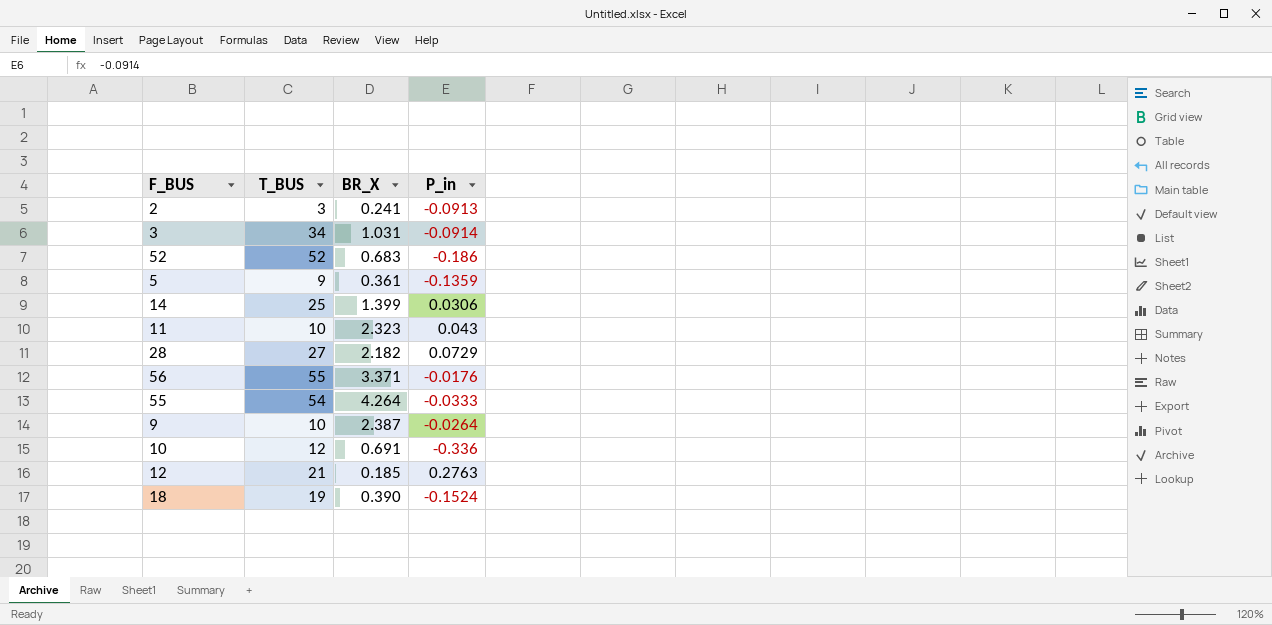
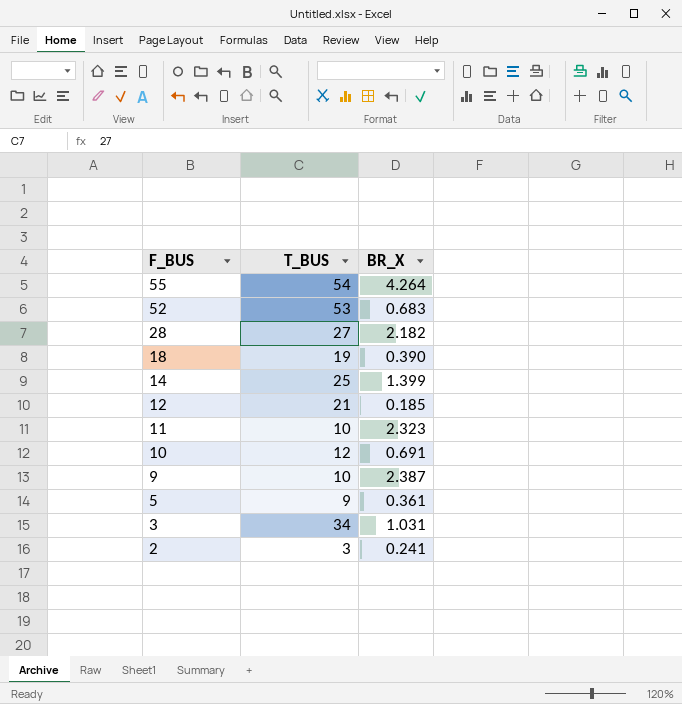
row order: none -> F_BUS descending
column P_in | position: 4 -> none
row 56: 55 | 3.371 | -0.0176 -> none
52 | T_BUS: 52 -> 53

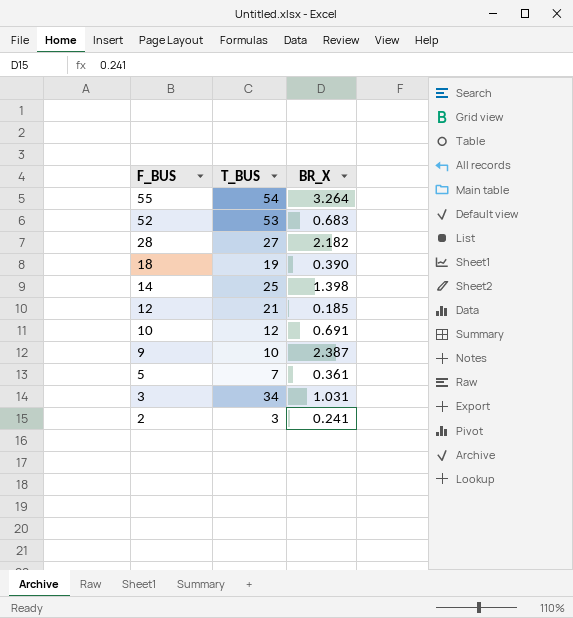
row 11: 10 | 2.323 -> none
55 | BR_X: 4.264 -> 3.264
14 | BR_X: 1.399 -> 1.398
5 | T_BUS: 9 -> 7

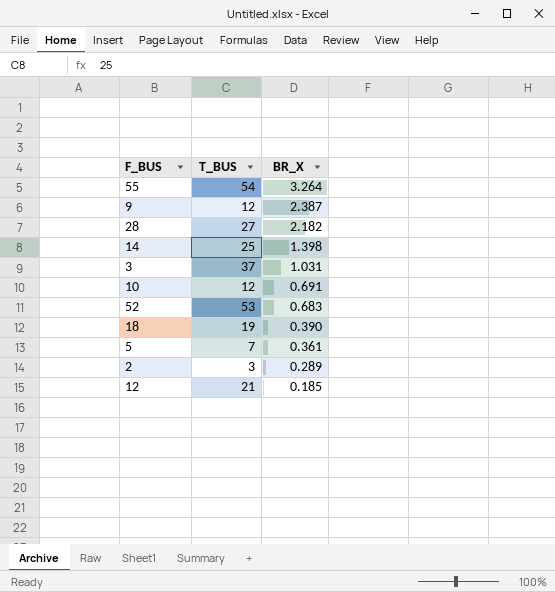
row order: F_BUS descending -> BR_X descending
9 | T_BUS: 10 -> 12
3 | T_BUS: 34 -> 37
2 | BR_X: 0.241 -> 0.289

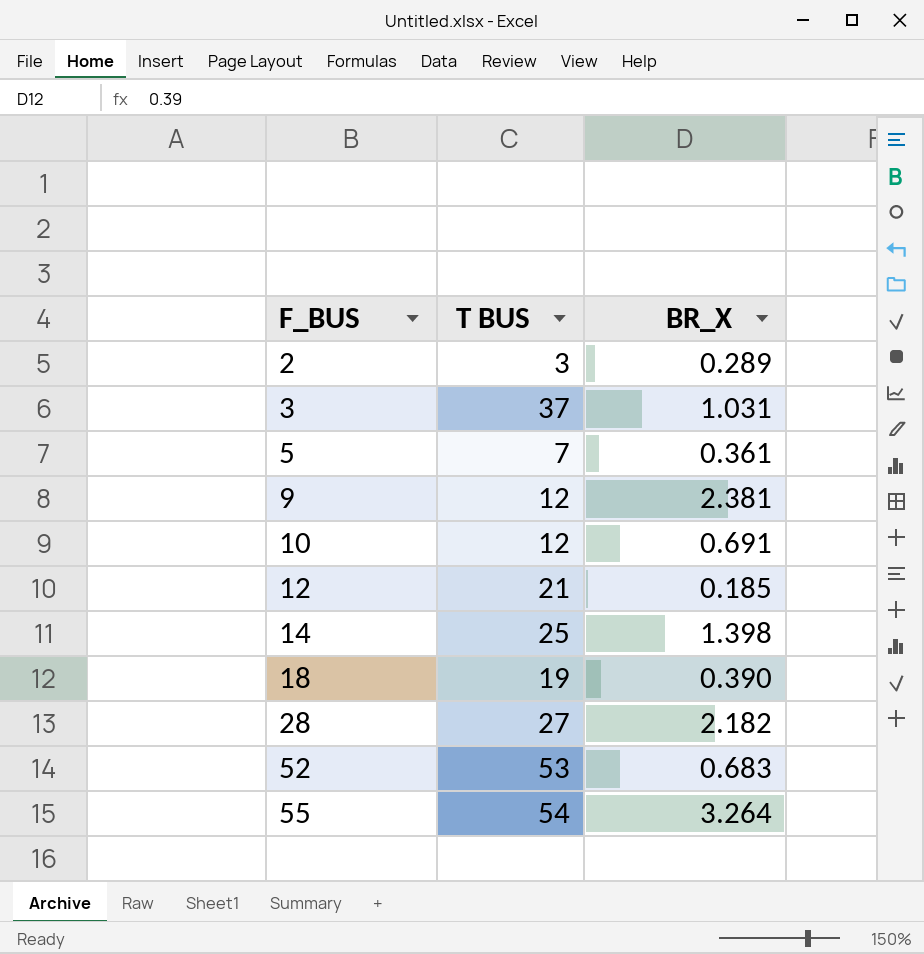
row order: BR_X descending -> F_BUS ascending
column name: T_BUS -> T BUS
9 | BR_X: 2.387 -> 2.381

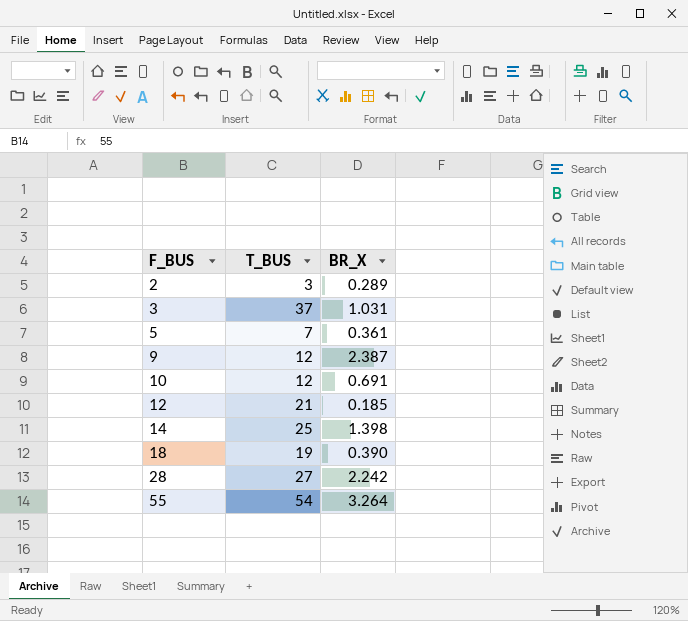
column name: T BUS -> T_BUS
row 52: 53 | 0.683 -> none
9 | BR_X: 2.381 -> 2.387
28 | BR_X: 2.182 -> 2.242

